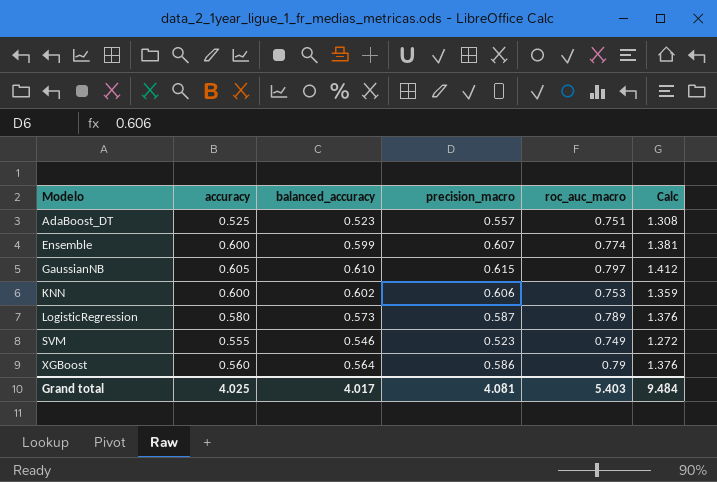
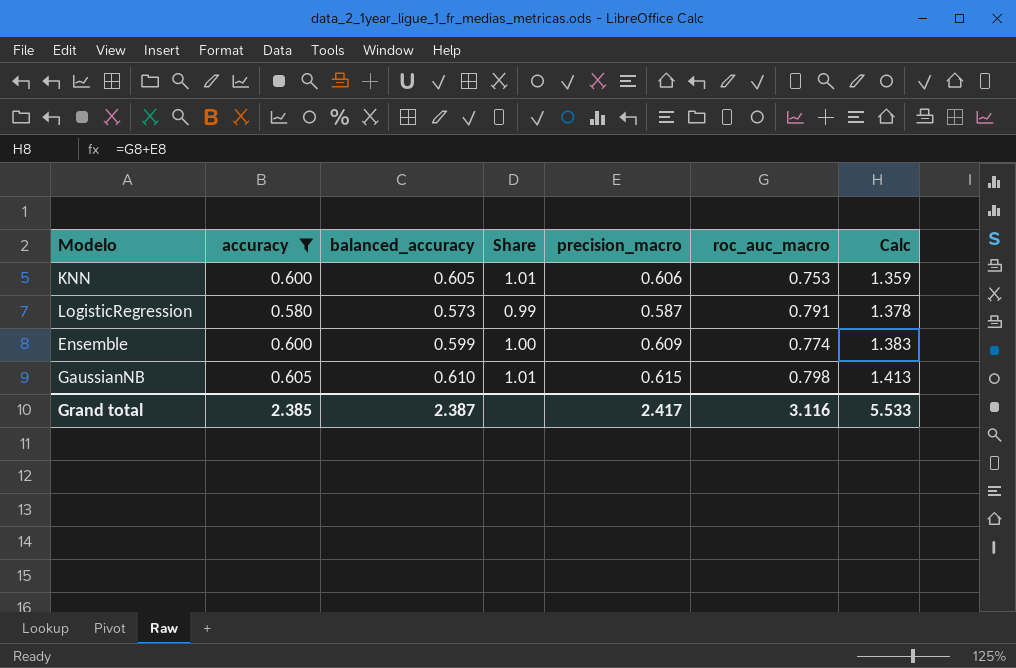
filter: none -> accuracy >= 0.580
row order: Modelo ascending -> Calc ascending
column Share | formula: none -> [balanced_accuracy] / [accuracy]
KNN | balanced_accuracy: 0.602 -> 0.605
LogisticRegression | roc_auc_macro: 0.789 -> 0.791
LogisticRegression | Calc: 1.376 -> 1.378
Ensemble | precision_macro: 0.607 -> 0.609
Ensemble | Calc: 1.381 -> 1.383
GaussianNB | roc_auc_macro: 0.797 -> 0.798
GaussianNB | Calc: 1.412 -> 1.413
Grand total | accuracy: 4.025 -> 2.385
Grand total | balanced_accuracy: 4.017 -> 2.387
Grand total | precision_macro: 4.081 -> 2.417
Grand total | roc_auc_macro: 5.403 -> 3.116
Grand total | Calc: 9.484 -> 5.533

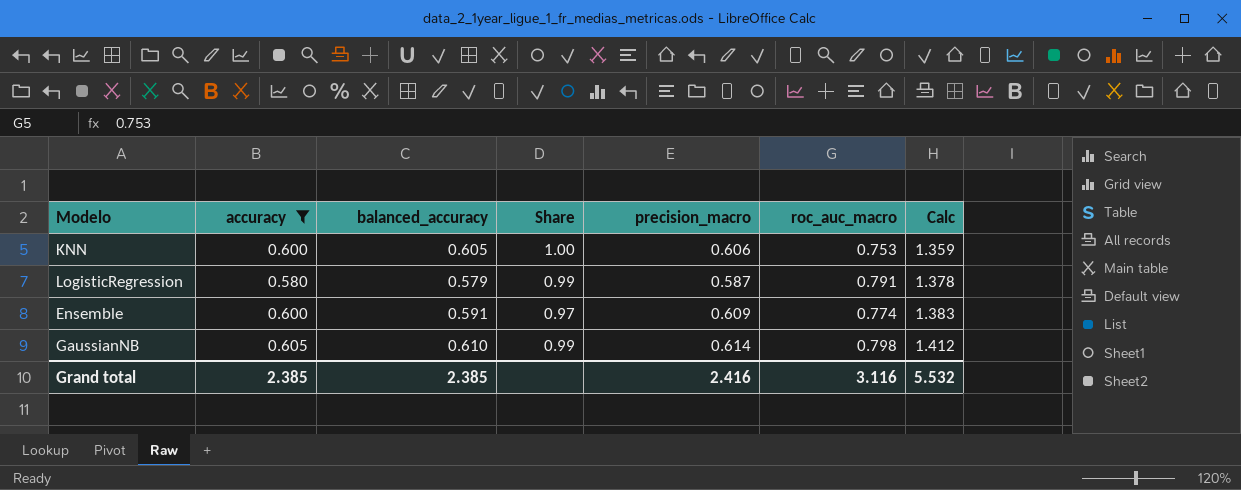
column Share | formula: [balanced_accuracy] / [accuracy] -> [balanced_accuracy] / [precision_macro]
LogisticRegression | balanced_accuracy: 0.573 -> 0.579
Ensemble | balanced_accuracy: 0.599 -> 0.591
GaussianNB | precision_macro: 0.615 -> 0.614
GaussianNB | Calc: 1.413 -> 1.412
Grand total | balanced_accuracy: 2.387 -> 2.385
Grand total | precision_macro: 2.417 -> 2.416
Grand total | Calc: 5.533 -> 5.532

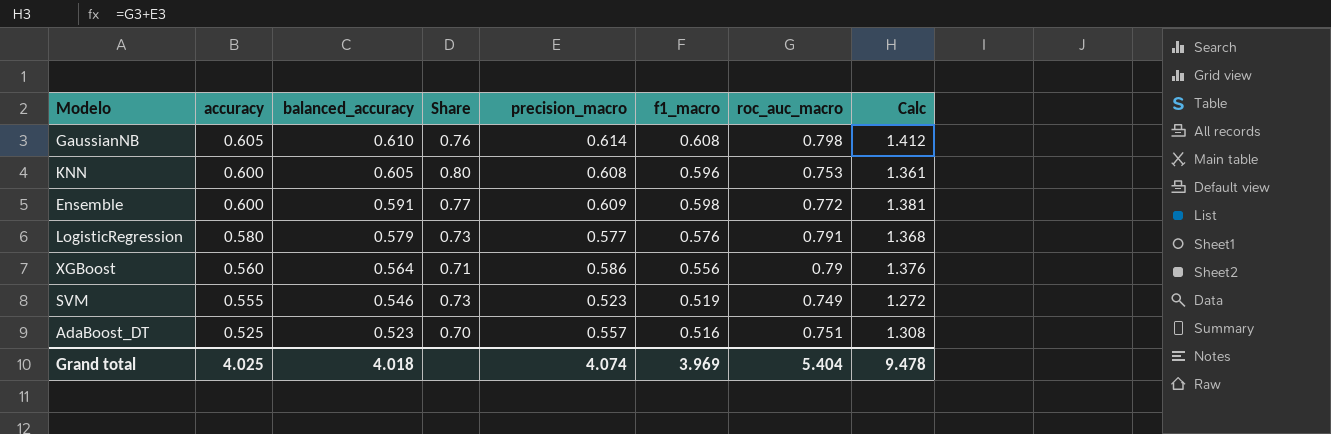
filter: accuracy >= 0.580 -> none
row order: Calc ascending -> accuracy descending
column Share | formula: [balanced_accuracy] / [precision_macro] -> [balanced_accuracy] / [roc_auc_macro]
column f1_macro | position: none -> 6
KNN | precision_macro: 0.606 -> 0.608
KNN | Calc: 1.359 -> 1.361
Ensemble | roc_auc_macro: 0.774 -> 0.772
Ensemble | Calc: 1.383 -> 1.381
LogisticRegression | precision_macro: 0.587 -> 0.577
LogisticRegression | Calc: 1.378 -> 1.368
Grand total | accuracy: 2.385 -> 4.025
Grand total | balanced_accuracy: 2.385 -> 4.018
Grand total | precision_macro: 2.416 -> 4.074
Grand total | roc_auc_macro: 3.116 -> 5.404
Grand total | Calc: 5.532 -> 9.478

